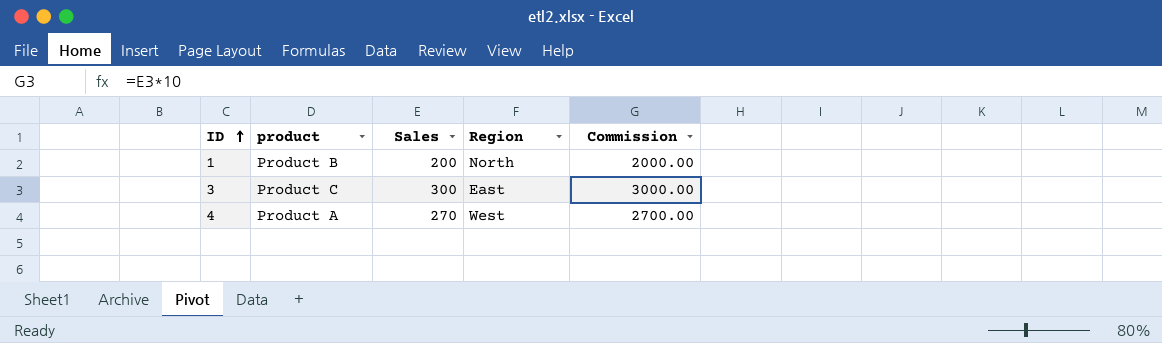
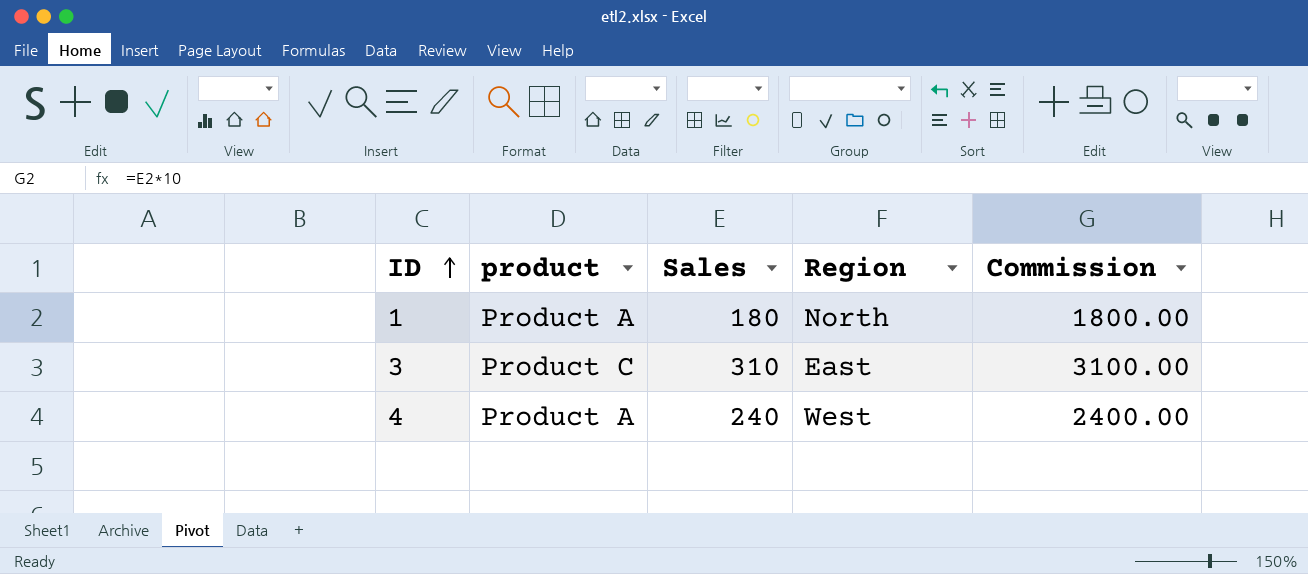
1 | product: Product B -> Product A
1 | Sales: 200 -> 180
1 | Commission: 2000.00 -> 1800.00
3 | Sales: 300 -> 310
3 | Commission: 3000.00 -> 3100.00
4 | Sales: 270 -> 240
4 | Commission: 2700.00 -> 2400.00

